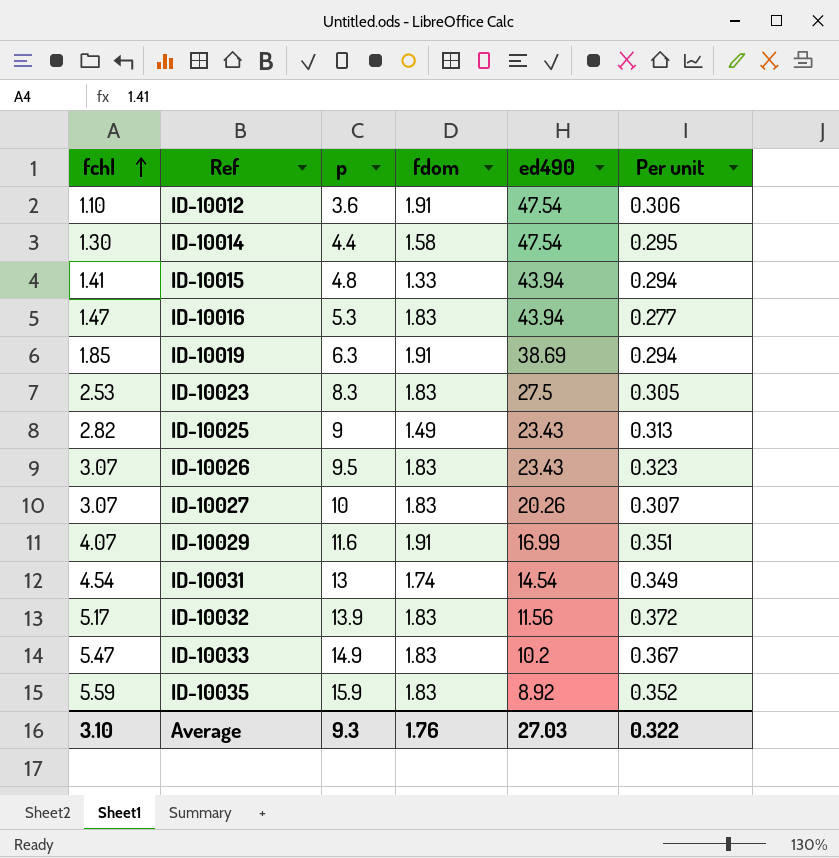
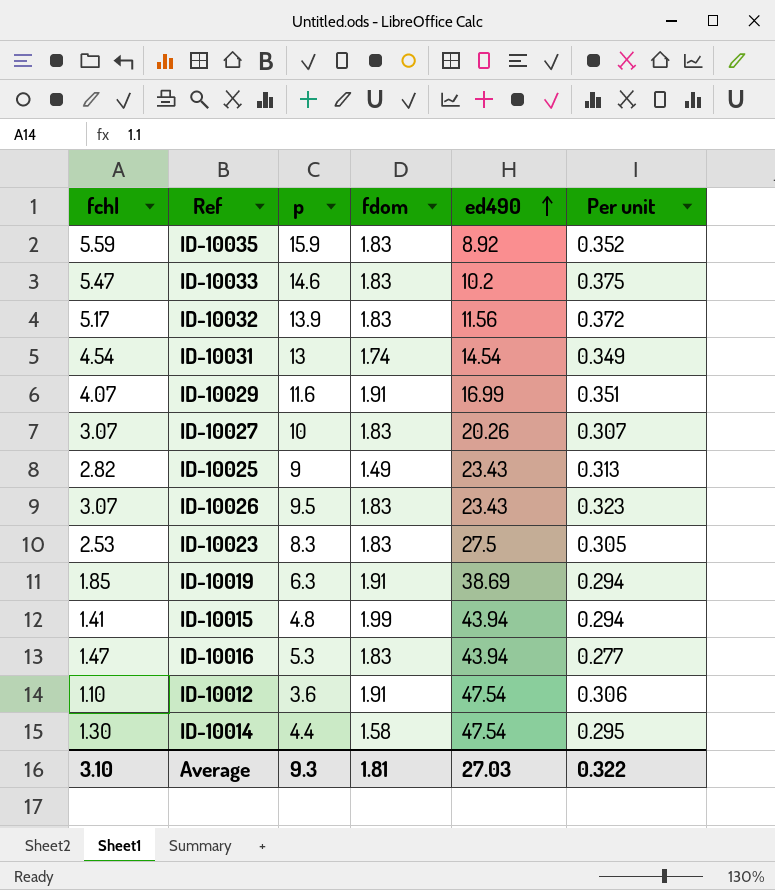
row order: fchl ascending -> ed490 ascending
ID-10033 | p: 14.9 -> 14.6
ID-10033 | Per unit: 0.367 -> 0.375
ID-10015 | fdom: 1.33 -> 1.99
Average | fdom: 1.76 -> 1.81

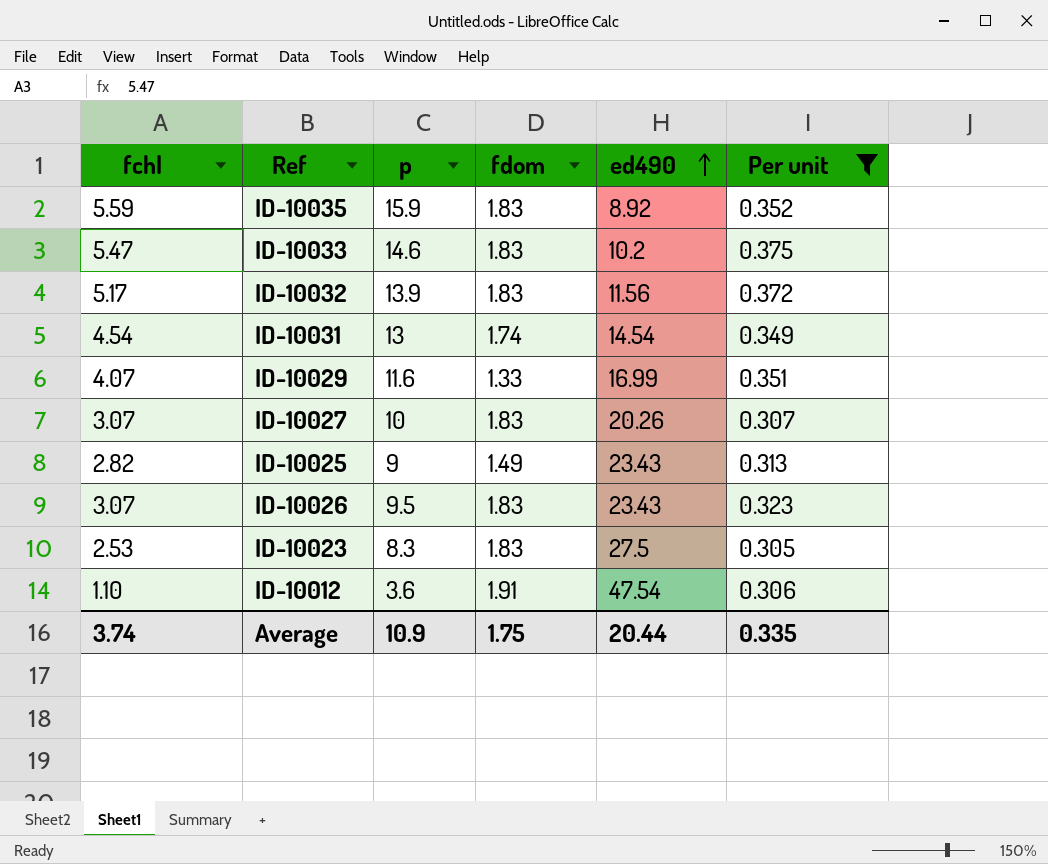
filter: none -> Per unit >= 0.305
ID-10029 | fdom: 1.91 -> 1.33
Average | fchl: 3.10 -> 3.74
Average | p: 9.3 -> 10.9
Average | fdom: 1.81 -> 1.75
Average | ed490: 27.03 -> 20.44
Average | Per unit: 0.322 -> 0.335

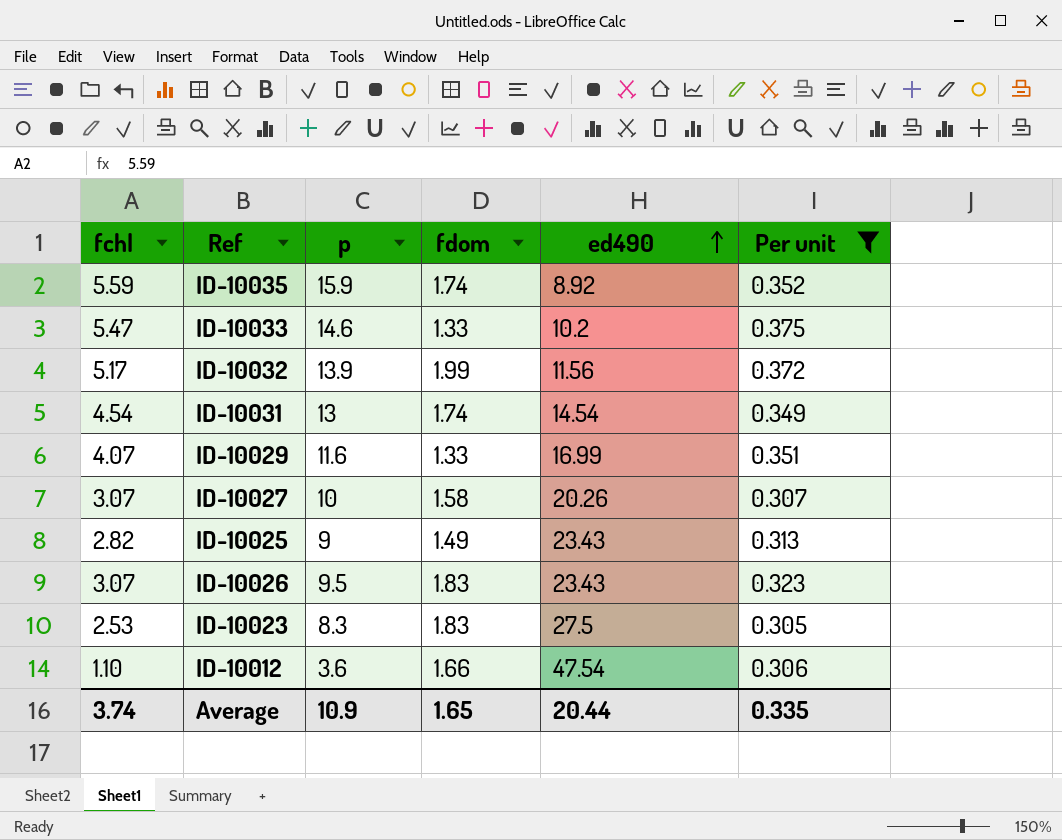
ID-10035 | fdom: 1.83 -> 1.74
ID-10033 | fdom: 1.83 -> 1.33
ID-10032 | fdom: 1.83 -> 1.99
ID-10027 | fdom: 1.83 -> 1.58
ID-10012 | fdom: 1.91 -> 1.66
Average | fdom: 1.75 -> 1.65

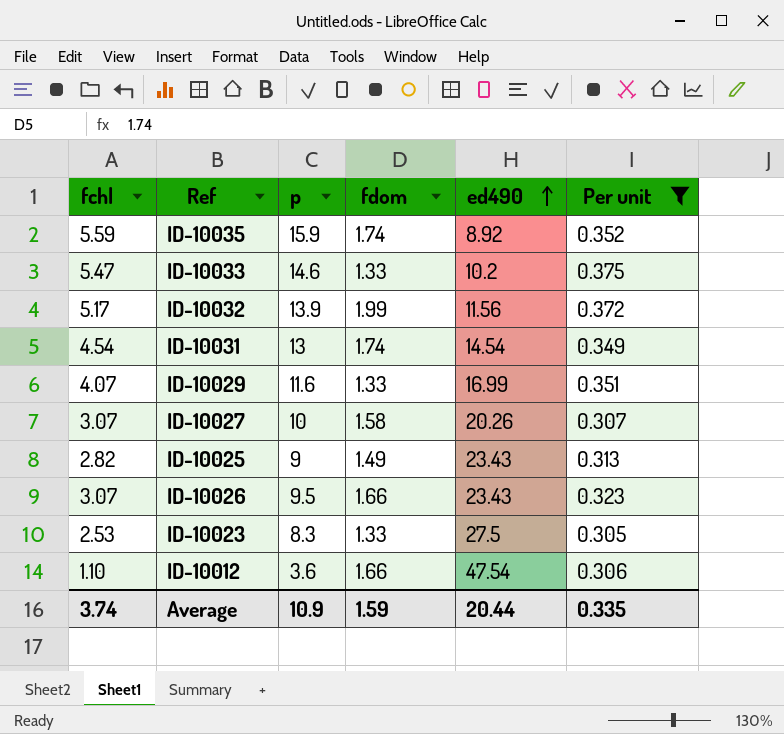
ID-10026 | fdom: 1.83 -> 1.66
ID-10023 | fdom: 1.83 -> 1.33
Average | fdom: 1.65 -> 1.59

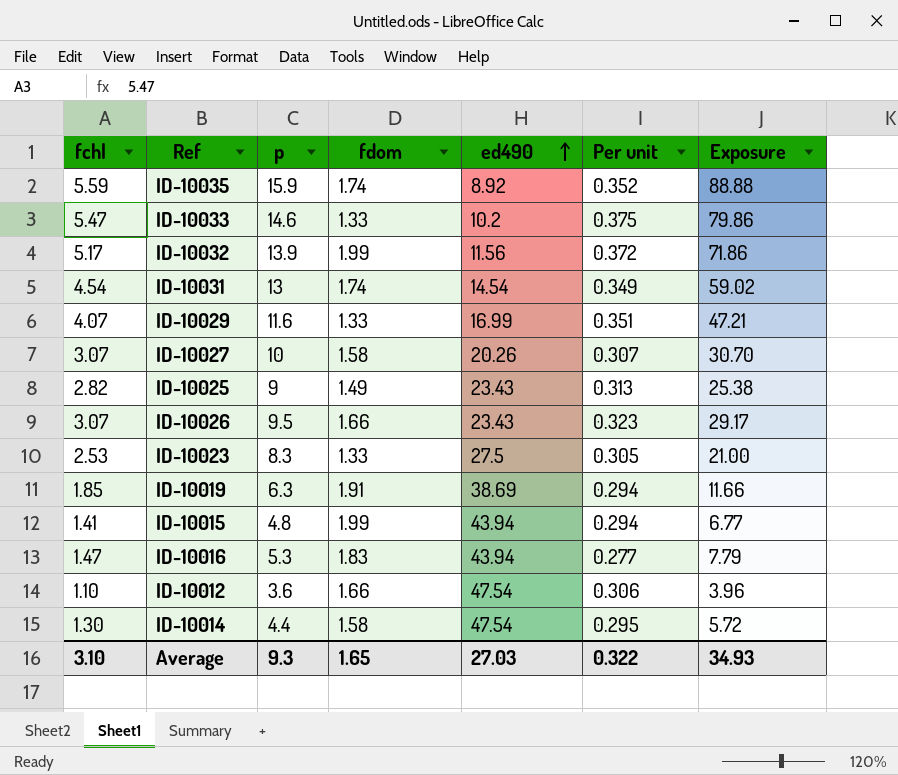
filter: Per unit >= 0.305 -> none
column Exposure | formula: none -> [fchl] * [p]
Average | fchl: 3.74 -> 3.10
Average | p: 10.9 -> 9.3
Average | fdom: 1.59 -> 1.65
Average | ed490: 20.44 -> 27.03
Average | Per unit: 0.335 -> 0.322

